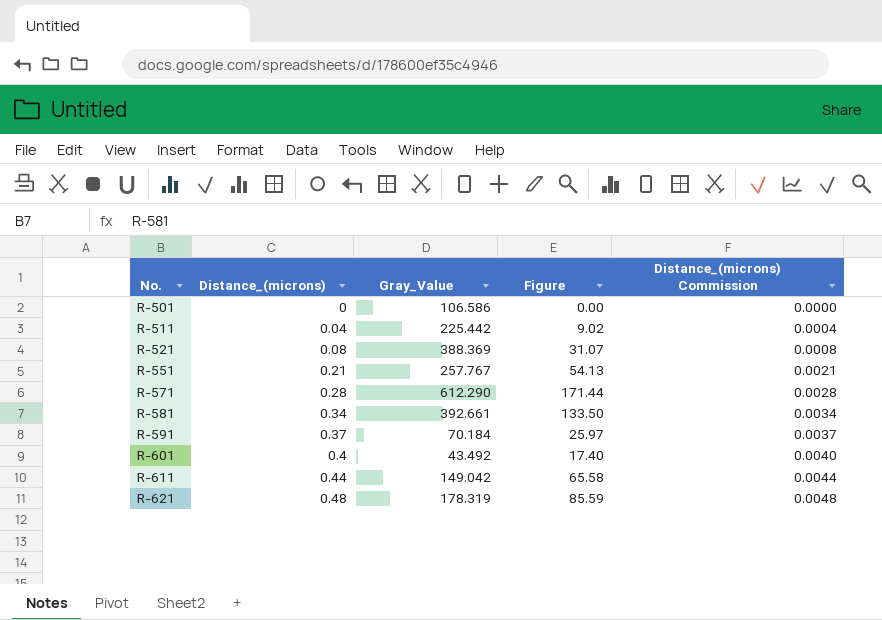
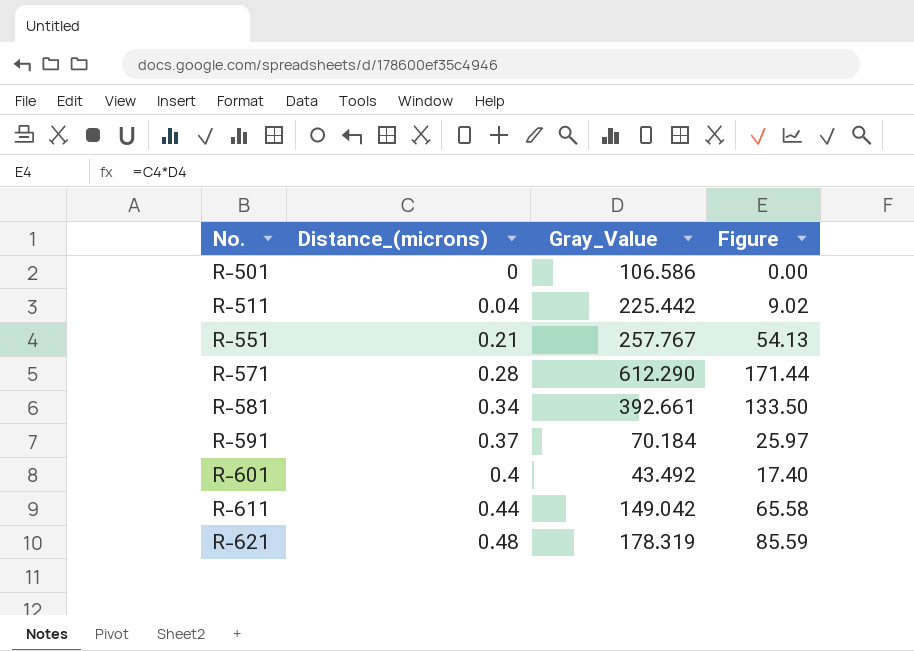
column Distance_(microns) Commission | formula: [Distance_(microns)] * 0.01 -> none
row R-521: 0.08 | 388.369 | 31.07 | 0.0008 -> none

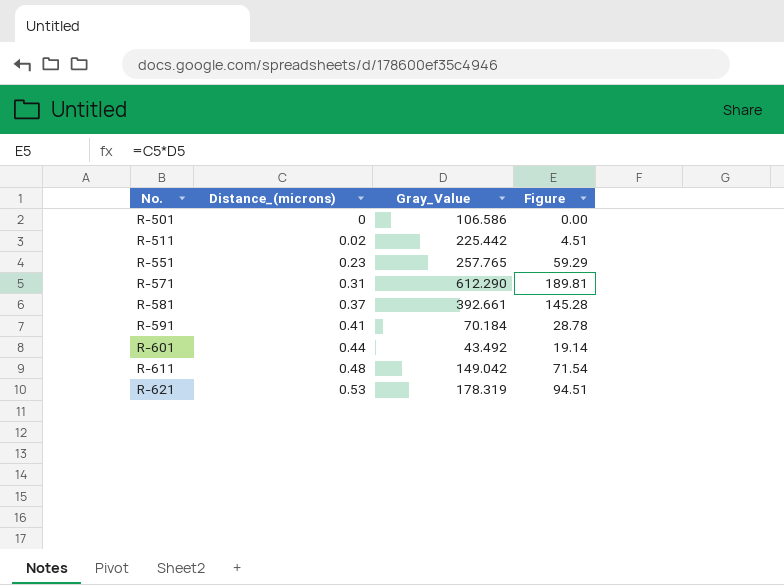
R-511 | Distance_(microns): 0.04 -> 0.02
R-511 | Figure: 9.02 -> 4.51
R-551 | Distance_(microns): 0.21 -> 0.23
R-551 | Gray_Value: 257.767 -> 257.765
R-551 | Figure: 54.13 -> 59.29
R-571 | Distance_(microns): 0.28 -> 0.31
R-571 | Figure: 171.44 -> 189.81
R-581 | Distance_(microns): 0.34 -> 0.37
R-581 | Figure: 133.50 -> 145.28
R-591 | Distance_(microns): 0.37 -> 0.41
R-591 | Figure: 25.97 -> 28.78
R-601 | Distance_(microns): 0.4 -> 0.44
R-601 | Figure: 17.40 -> 19.14
R-611 | Distance_(microns): 0.44 -> 0.48
R-611 | Figure: 65.58 -> 71.54
R-621 | Distance_(microns): 0.48 -> 0.53
R-621 | Figure: 85.59 -> 94.51

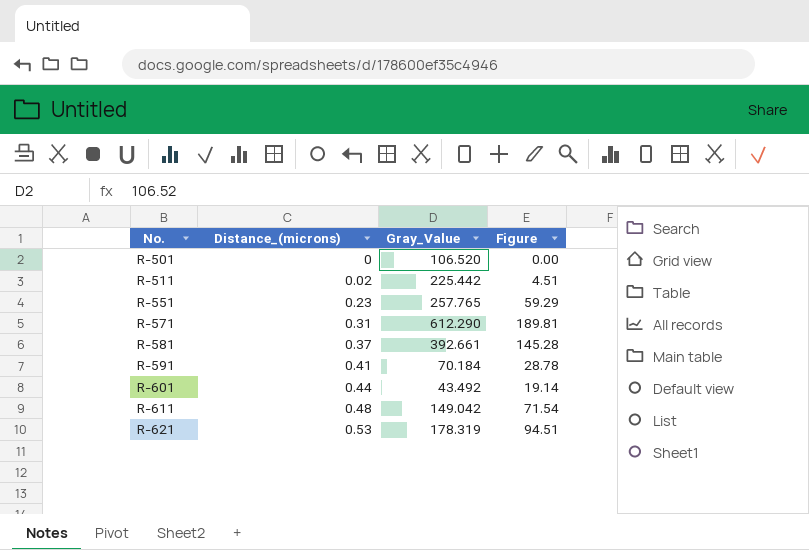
R-501 | Gray_Value: 106.586 -> 106.520

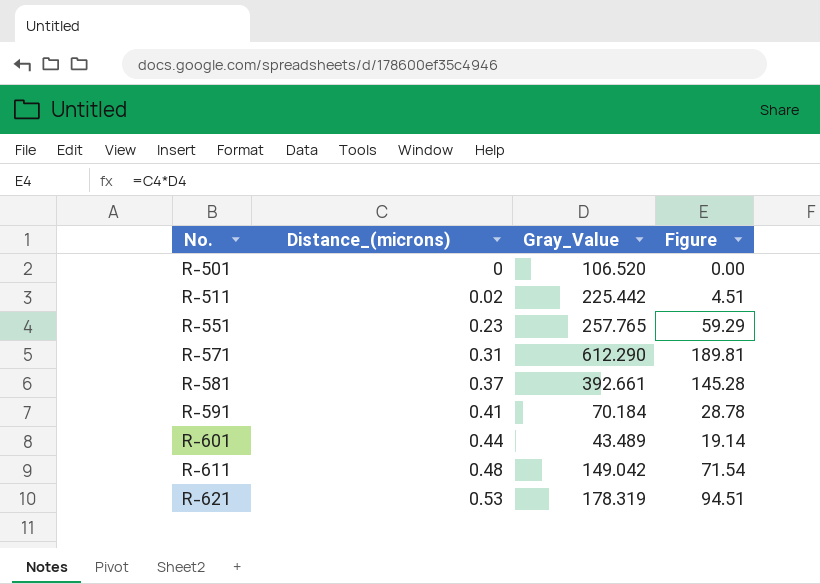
R-601 | Gray_Value: 43.492 -> 43.489

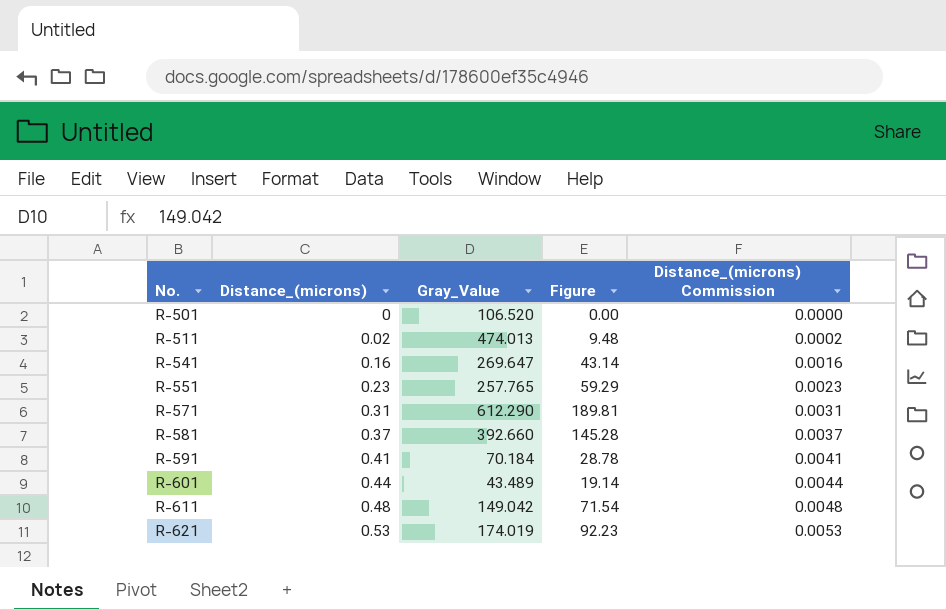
column Distance_(microns) Commission | formula: none -> [Distance_(microns)] * 0.01
R-511 | Gray_Value: 225.442 -> 474.013
R-511 | Figure: 4.51 -> 9.48
row R-541: none -> 0.16 | 269.647 | 43.14 | 0.0016
R-581 | Gray_Value: 392.661 -> 392.660
R-621 | Gray_Value: 178.319 -> 174.019
R-621 | Figure: 94.51 -> 92.23

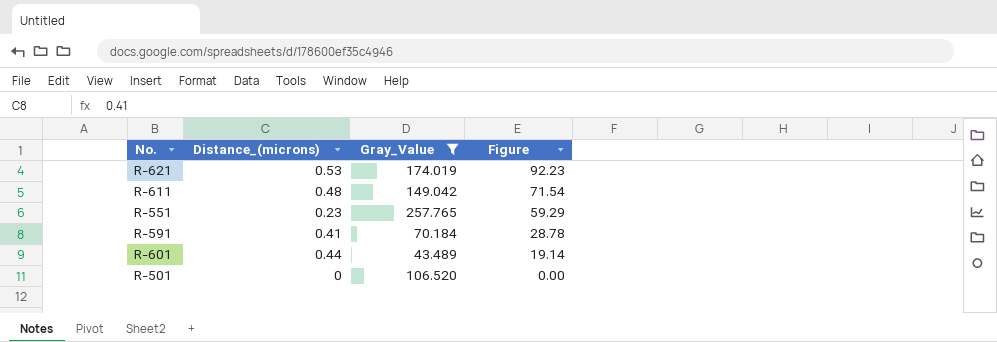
filter: none -> Gray_Value <= 257.765
row order: No. ascending -> Figure descending
column Distance_(microns) Commission | formula: [Distance_(microns)] * 0.01 -> none

